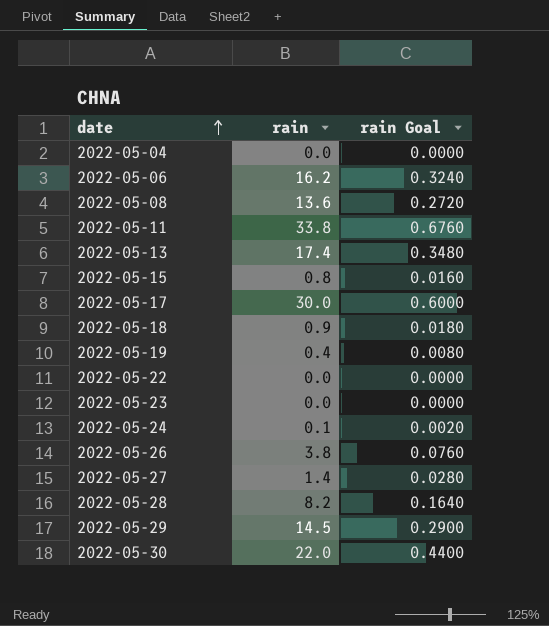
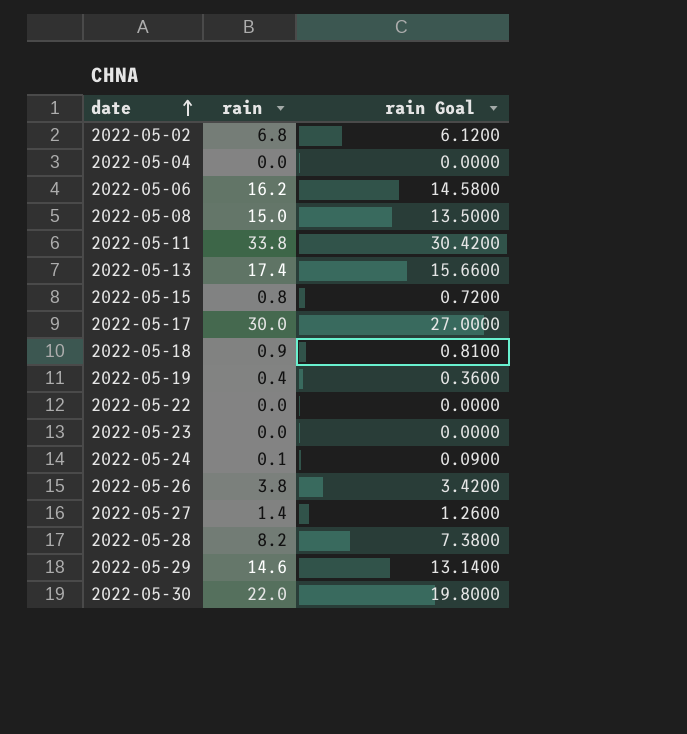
column rain Goal | formula: [rain] * 0.02 -> [rain] * 0.9
row 2022-05-02: none -> 6.8 | 6.1200
2022-05-08 | rain: 13.6 -> 15.0
2022-05-29 | rain: 14.5 -> 14.6

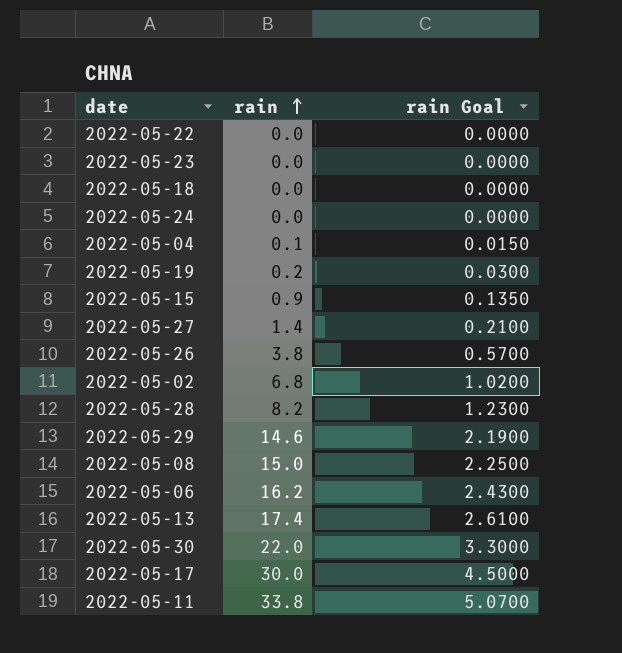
row order: date ascending -> rain ascending
column rain Goal | formula: [rain] * 0.9 -> [rain] * 0.15
2022-05-18 | rain: 0.9 -> 0.0
2022-05-24 | rain: 0.1 -> 0.0
2022-05-04 | rain: 0.0 -> 0.1
2022-05-19 | rain: 0.4 -> 0.2
2022-05-15 | rain: 0.8 -> 0.9

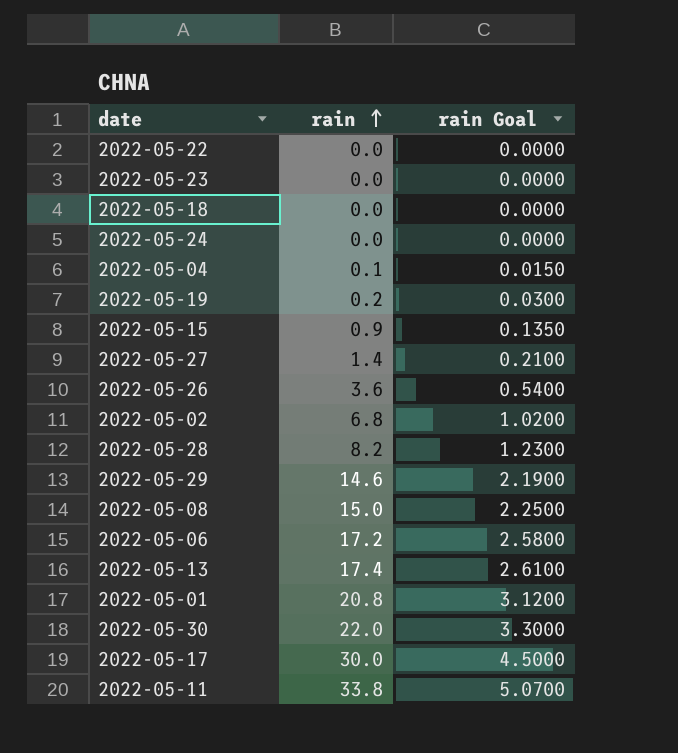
2022-05-26 | rain: 3.8 -> 3.6
2022-05-26 | rain Goal: 0.5700 -> 0.5400
2022-05-06 | rain: 16.2 -> 17.2
2022-05-06 | rain Goal: 2.4300 -> 2.5800
row 2022-05-01: none -> 20.8 | 3.1200

